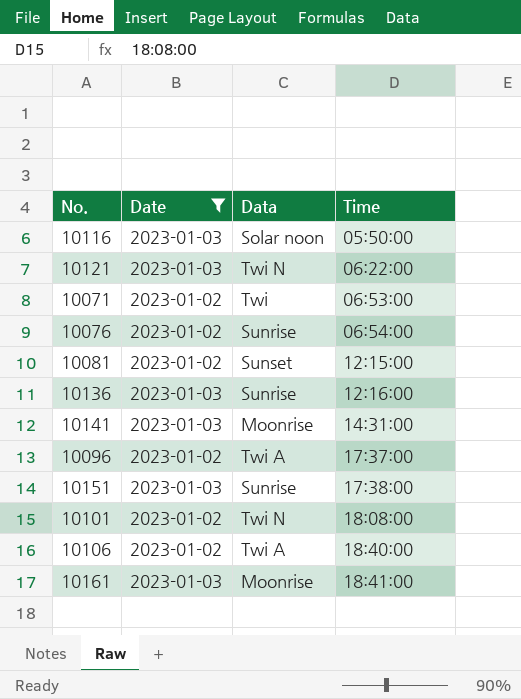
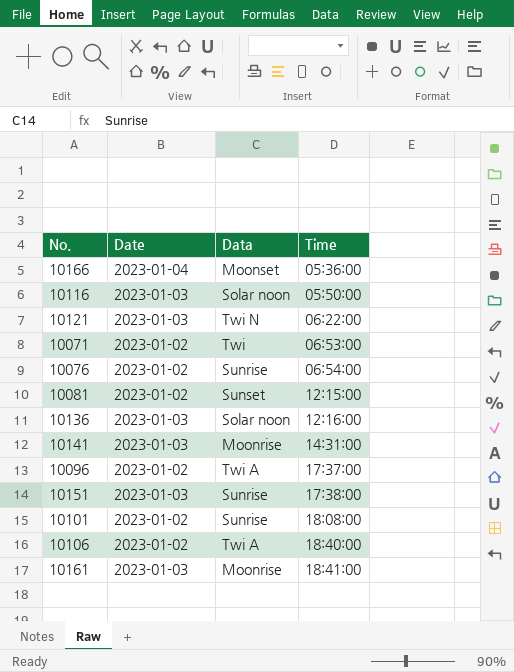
filter: Date != 2023-01-04 -> none
10136 | Data: Sunrise -> Solar noon
10101 | Data: Twi N -> Sunrise

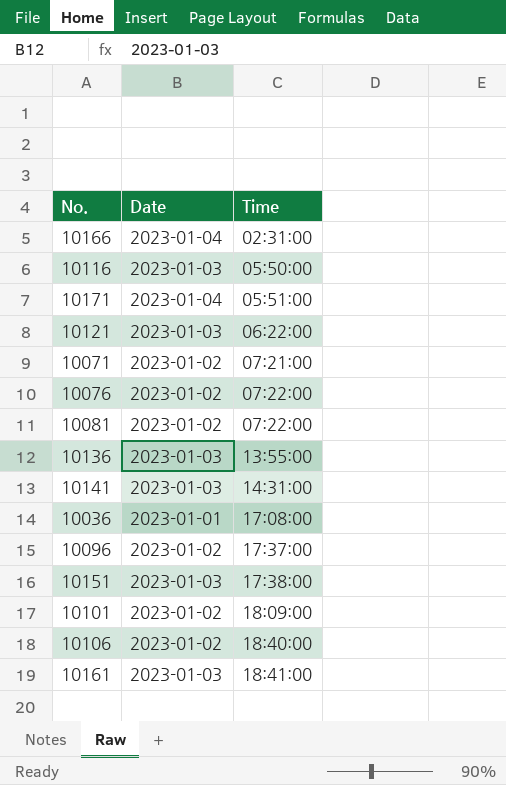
column Data | position: 3 -> none
10166 | Time: 05:36:00 -> 02:31:00
row 10171: none -> 2023-01-04 | 05:51:00
10071 | Time: 06:53:00 -> 07:21:00
10076 | Time: 06:54:00 -> 07:22:00
10081 | Time: 12:15:00 -> 07:22:00
10136 | Time: 12:16:00 -> 13:55:00
row 10036: none -> 2023-01-01 | 17:08:00
10101 | Time: 18:08:00 -> 18:09:00

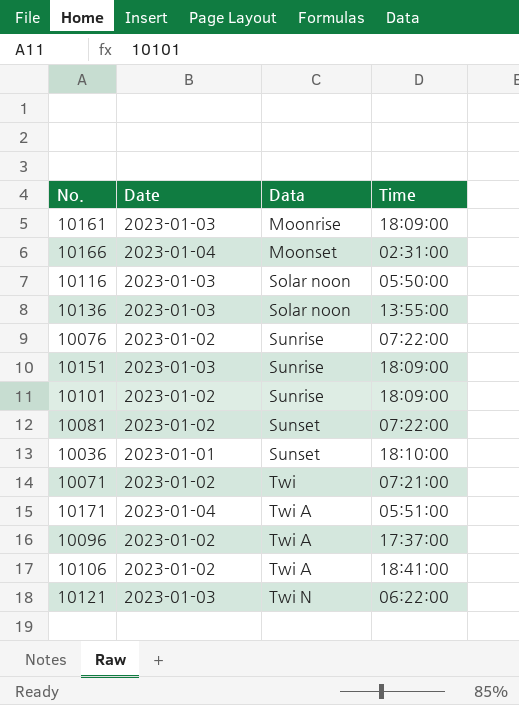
row order: Time ascending -> Data ascending
column Data | position: none -> 3
row 10141: 2023-01-03 | 14:31:00 -> none
10161 | Time: 18:41:00 -> 18:09:00
10151 | Time: 17:38:00 -> 18:09:00
10036 | Time: 17:08:00 -> 18:10:00
10106 | Time: 18:40:00 -> 18:41:00

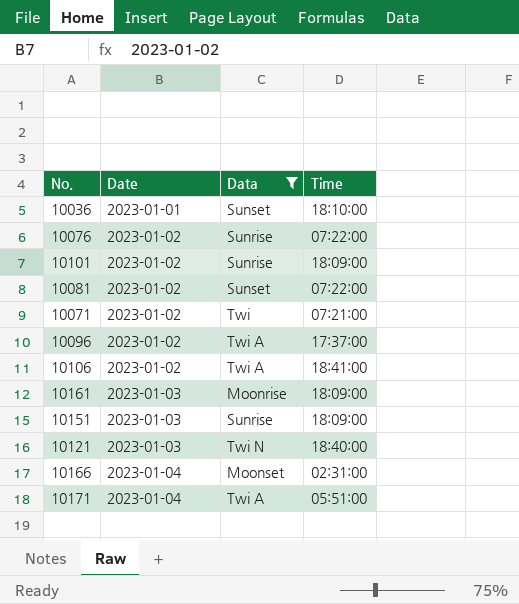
filter: none -> Data != Solar noon
row order: Data ascending -> Date ascending
10121 | Time: 06:22:00 -> 18:40:00

